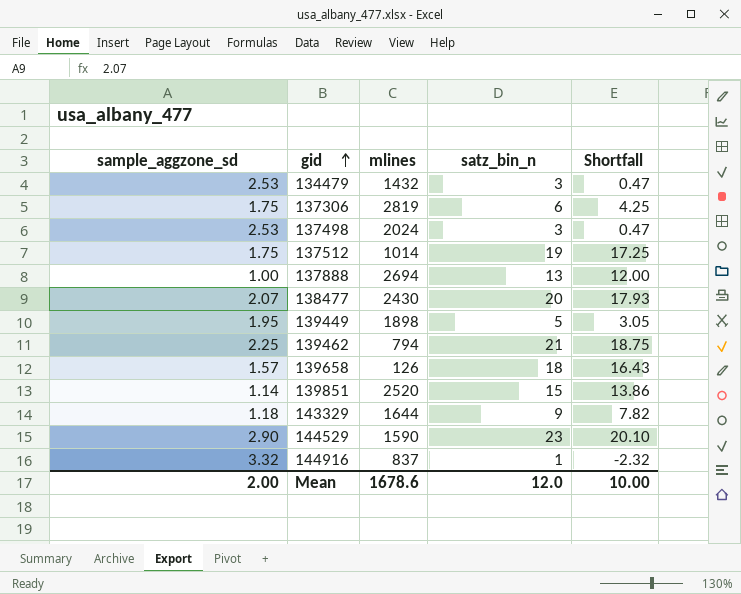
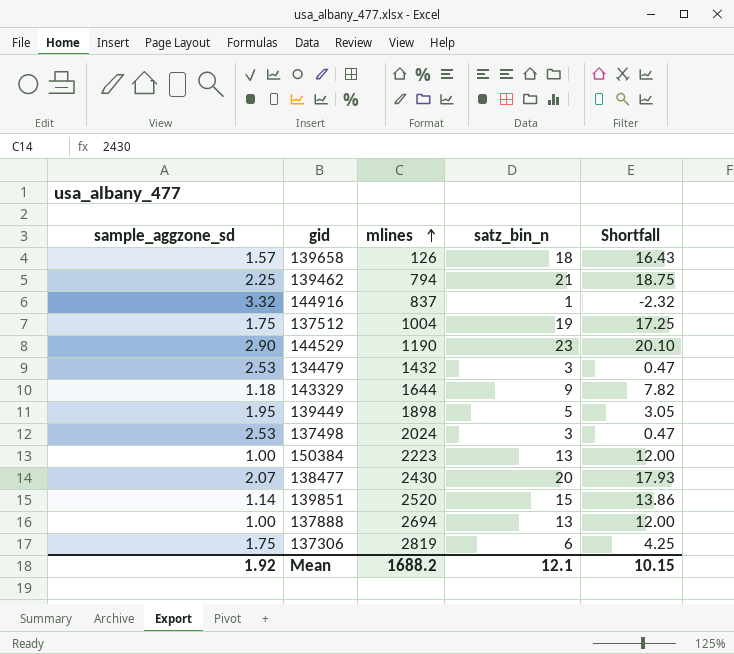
row order: gid ascending -> mlines ascending
137512 | mlines: 1014 -> 1004
144529 | mlines: 1590 -> 1190
row 150384: none -> 1.00 | 2223 | 13 | 12.00
Mean | sample_aggzone_sd: 2.00 -> 1.92
Mean | mlines: 1678.6 -> 1688.2
Mean | satz_bin_n: 12.0 -> 12.1
Mean | Shortfall: 10.00 -> 10.15

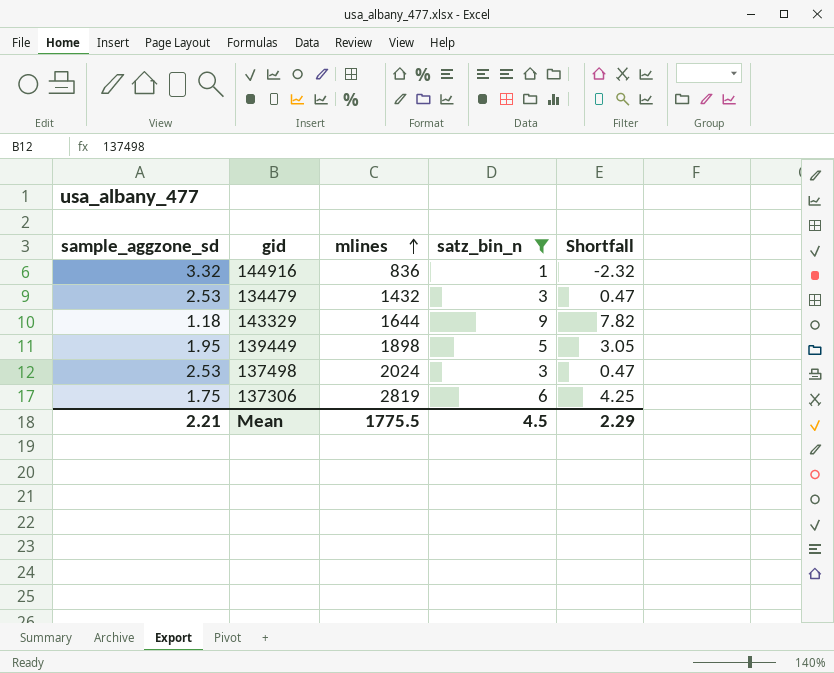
filter: none -> satz_bin_n <= 9
144916 | mlines: 837 -> 836
Mean | sample_aggzone_sd: 1.92 -> 2.21
Mean | mlines: 1688.2 -> 1775.5
Mean | satz_bin_n: 12.1 -> 4.5
Mean | Shortfall: 10.15 -> 2.29

